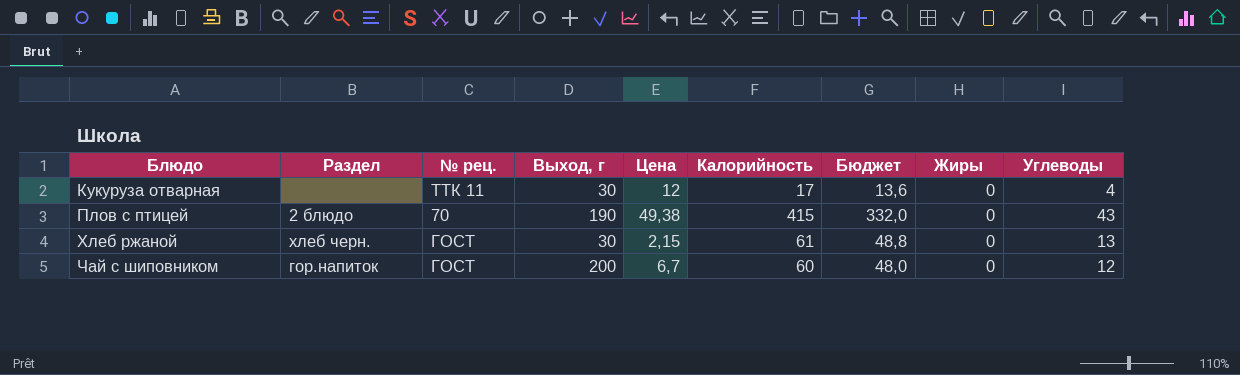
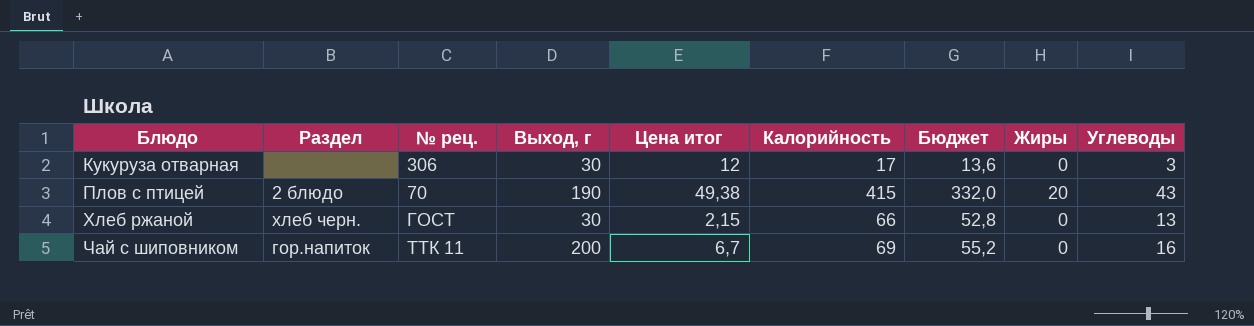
column name: Цена -> Цена итог
Кукуруза отварная | № рец.: ТТК 11 -> 306
Кукуруза отварная | Углеводы: 4 -> 3
Плов с птицей | Жиры: 0 -> 20
Хлеб ржаной | Калорийность: 61 -> 66
Хлеб ржаной | Бюджет: 48,8 -> 52,8
Чай с шиповником | № рец.: ГОСТ -> ТТК 11
Чай с шиповником | Калорийность: 60 -> 69
Чай с шиповником | Бюджет: 48,0 -> 55,2
Чай с шиповником | Углеводы: 12 -> 16

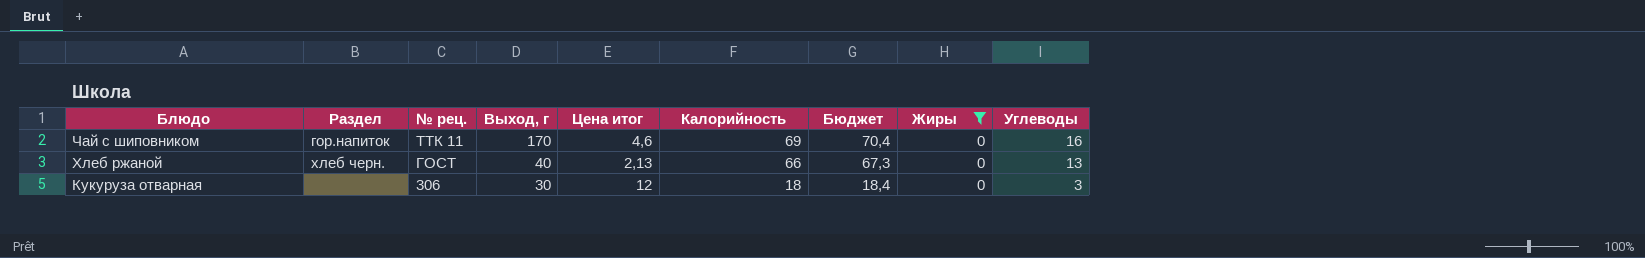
filter: none -> Жиры = 0
row order: Блюдо ascending -> Блюдо descending
column Бюджет | formula: [Калорийность] * 0,8 -> [Калорийность] * 1,02
Чай с шиповником | Выход, г: 200 -> 170
Чай с шиповником | Цена итог: 6,7 -> 4,6
Хлеб ржаной | Выход, г: 30 -> 40
Хлеб ржаной | Цена итог: 2,15 -> 2,13
Кукуруза отварная | Калорийность: 17 -> 18

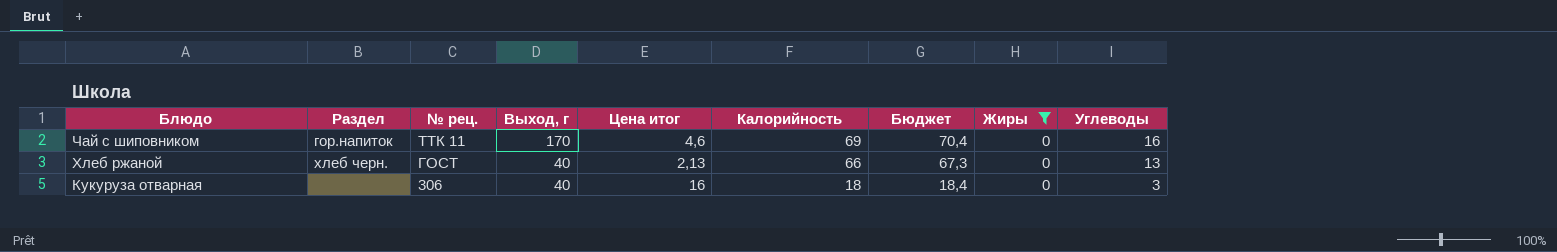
Кукуруза отварная | Выход, г: 30 -> 40
Кукуруза отварная | Цена итог: 12 -> 16

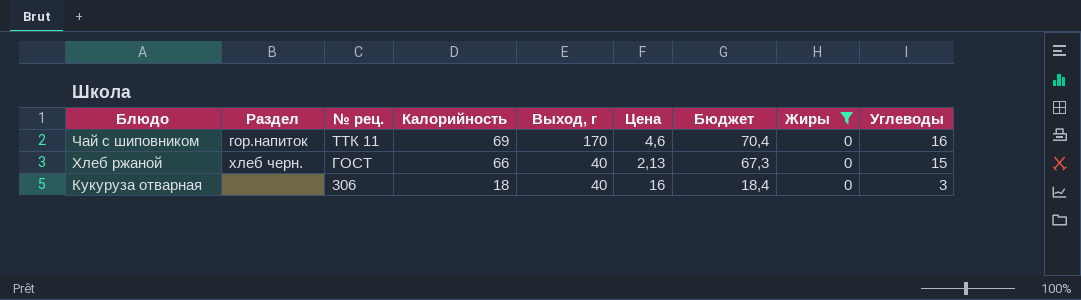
column Калорийность | position: 6 -> 4
column name: Цена итог -> Цена
Хлеб ржаной | Углеводы: 13 -> 15

